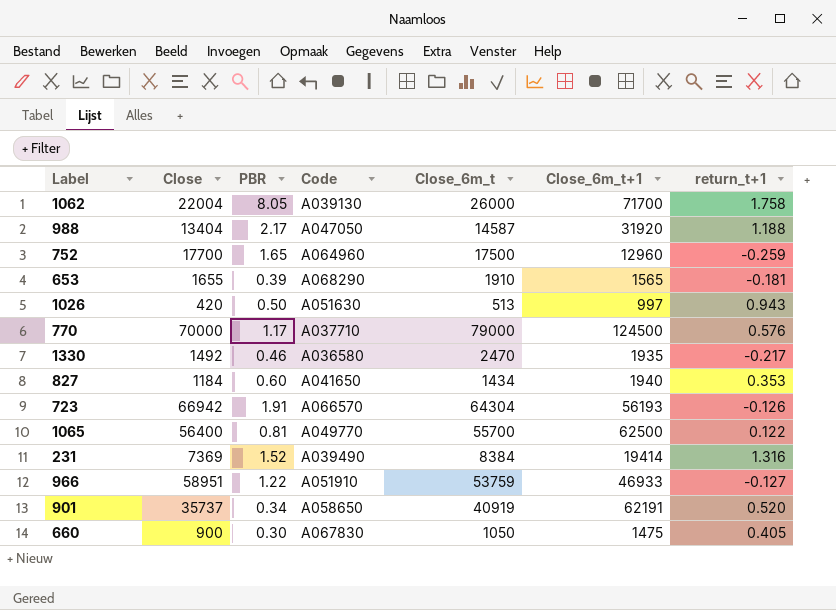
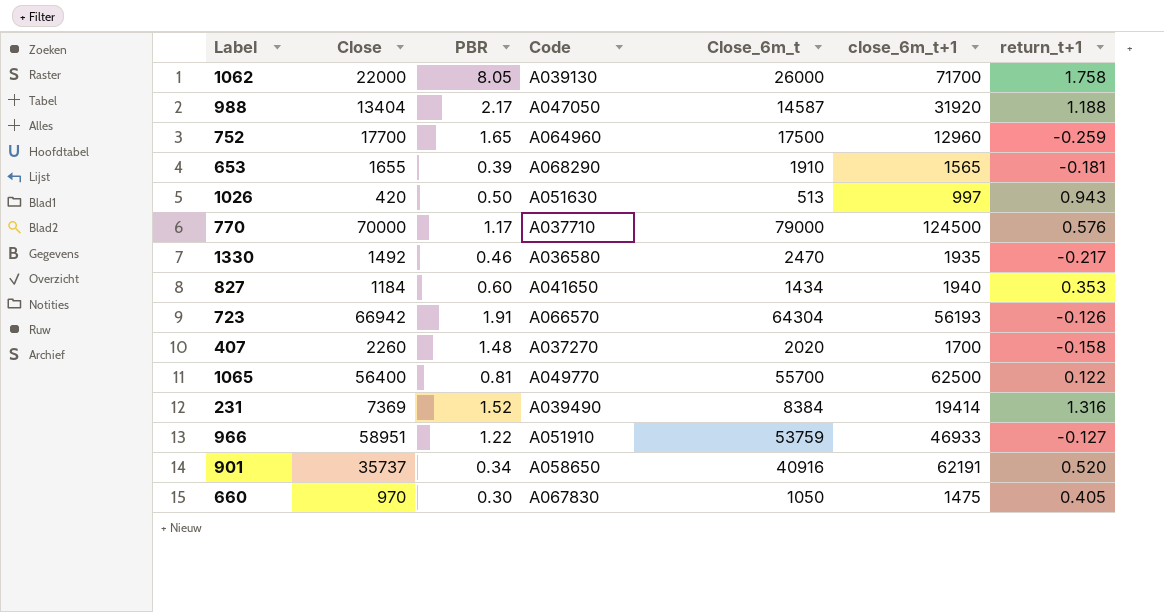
column name: Close_6m_t+1 -> close_6m_t+1
1062 | Close: 22004 -> 22000
row 407: none -> 2260 | 1.48 | A037270 | 2020 | 1700 | -0.158
901 | Close_6m_t: 40919 -> 40916
660 | Close: 900 -> 970

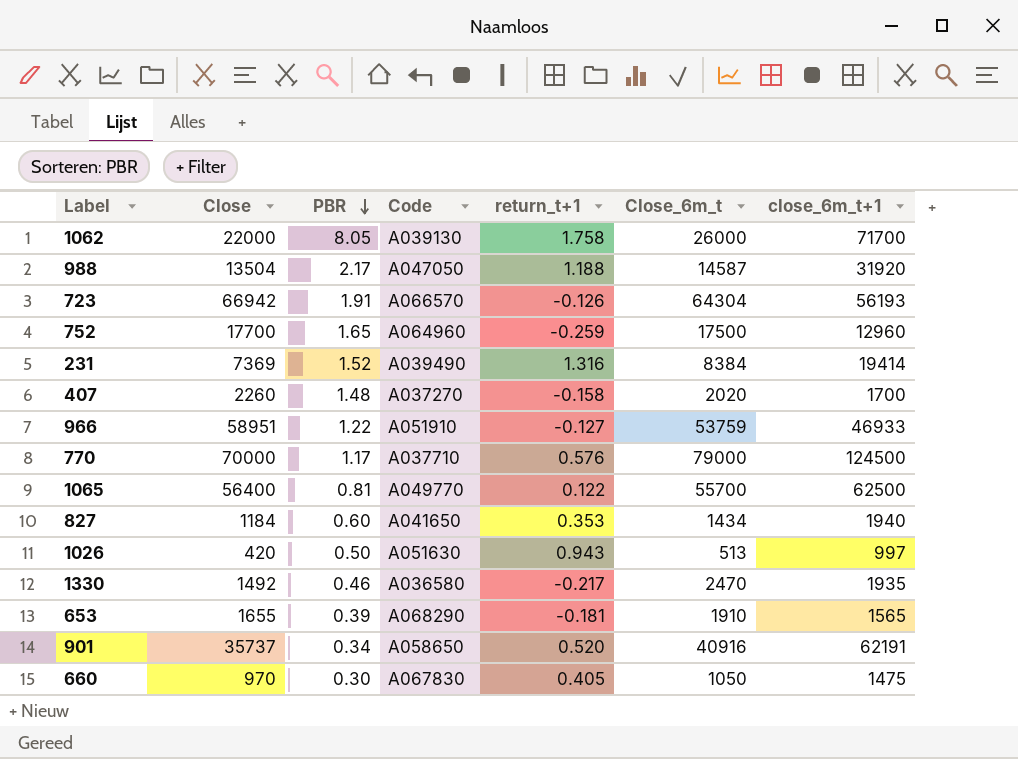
row order: none -> PBR descending
column return_t+1 | position: 7 -> 5
988 | Close: 13404 -> 13504

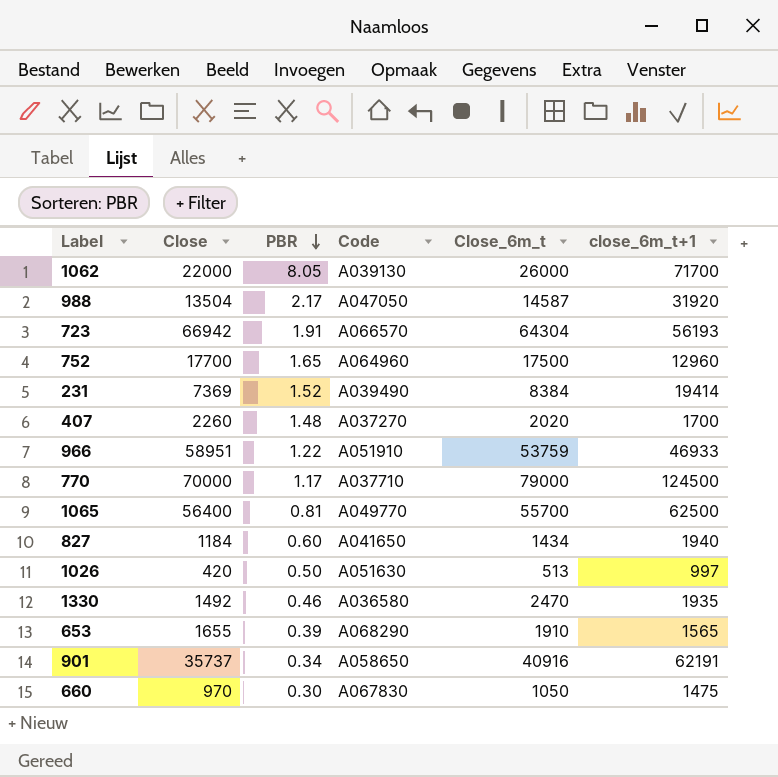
column return_t+1 | formula: ([close_6m_t+1] - [Close_6m_t]) / [Close_6m_t] -> none

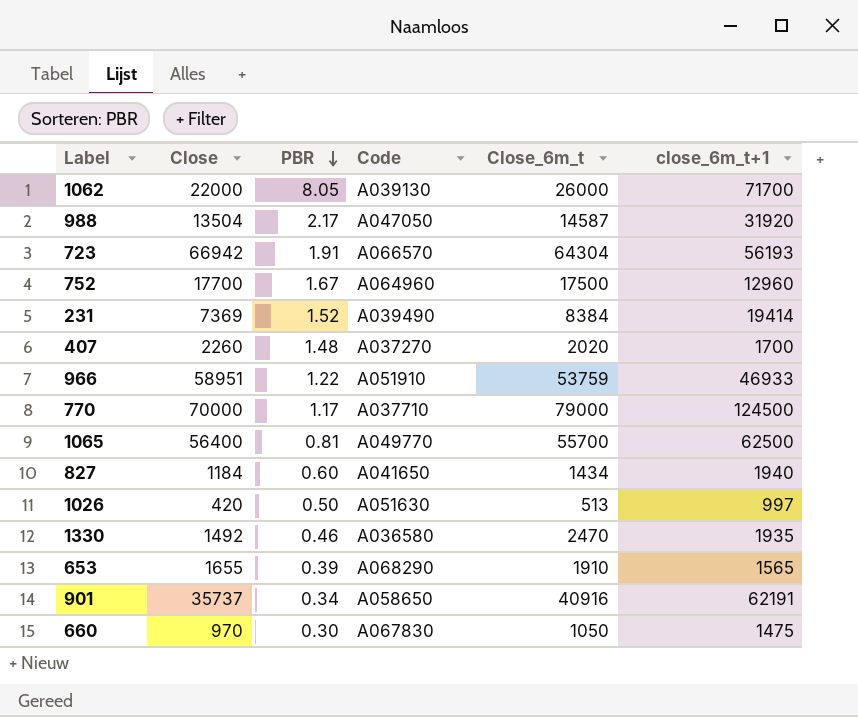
752 | PBR: 1.65 -> 1.67

